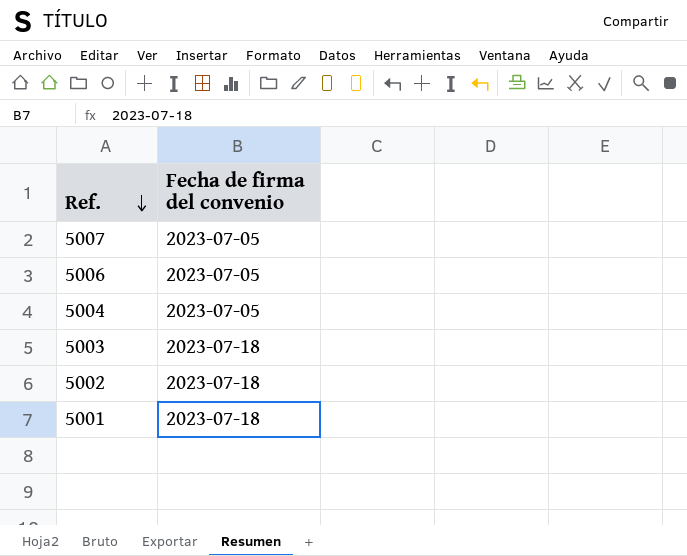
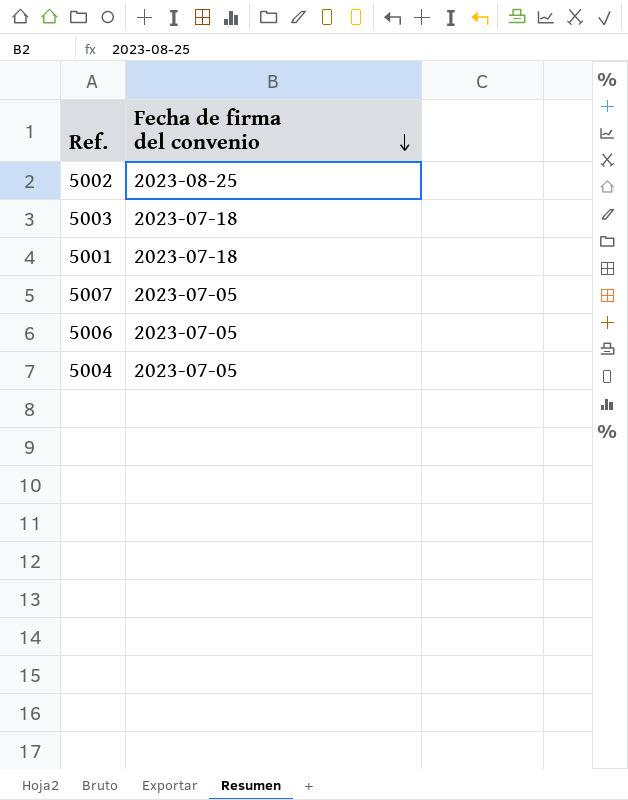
row order: Ref. descending -> Fecha de firma del convenio descending
5002 | Fecha de firma del convenio: 2023-07-18 -> 2023-08-25

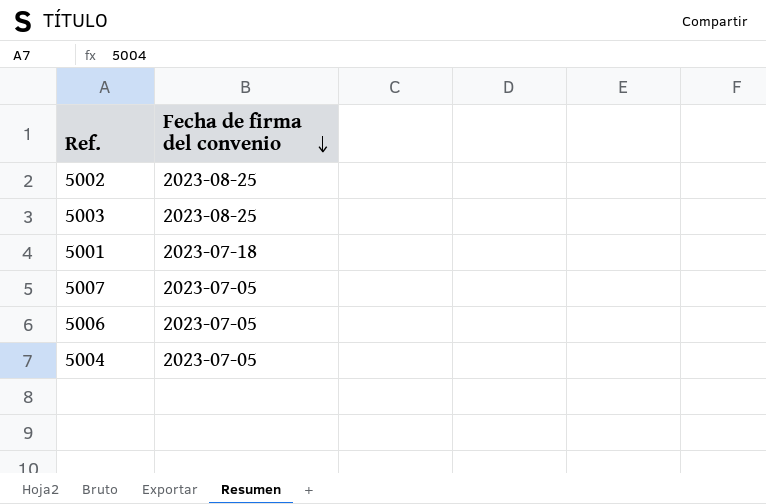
5003 | Fecha de firma del convenio: 2023-07-18 -> 2023-08-25

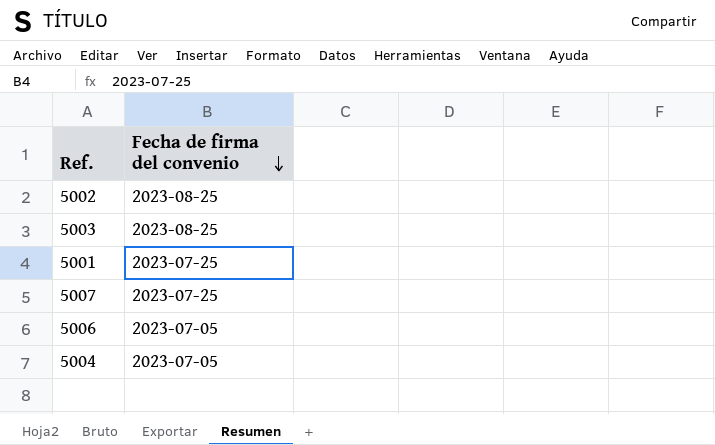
5001 | Fecha de firma del convenio: 2023-07-18 -> 2023-07-25
5007 | Fecha de firma del convenio: 2023-07-05 -> 2023-07-25

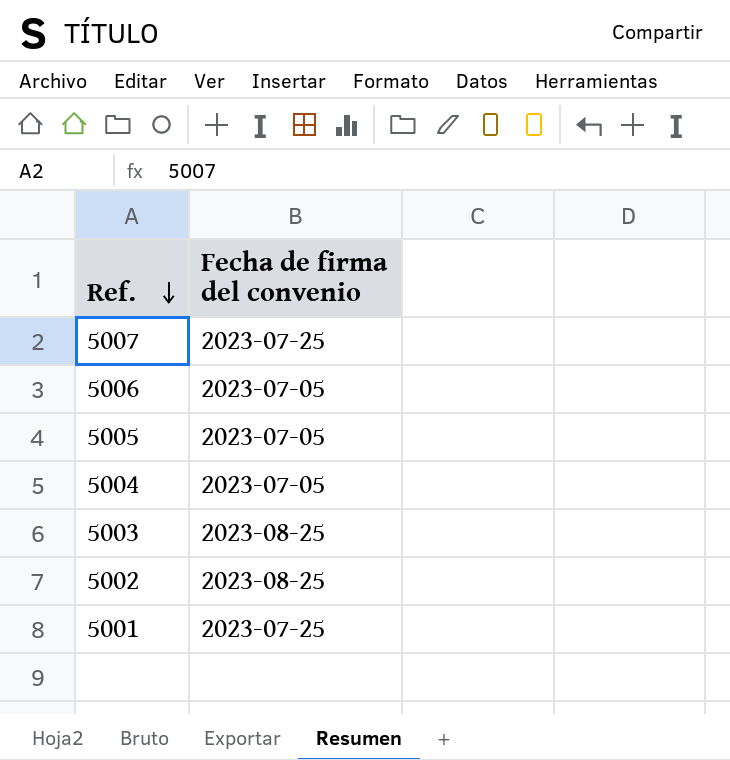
row order: Fecha de firma del convenio descending -> Ref. descending
row 5005: none -> 2023-07-05

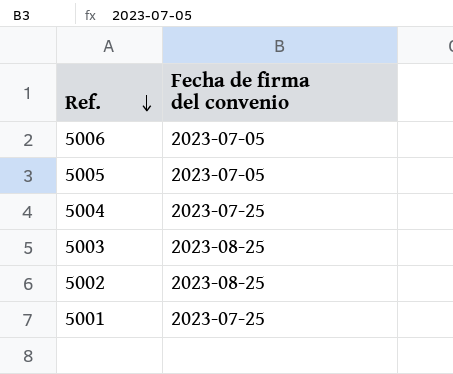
row 5007: 2023-07-25 -> none
5004 | Fecha de firma del convenio: 2023-07-05 -> 2023-07-25

